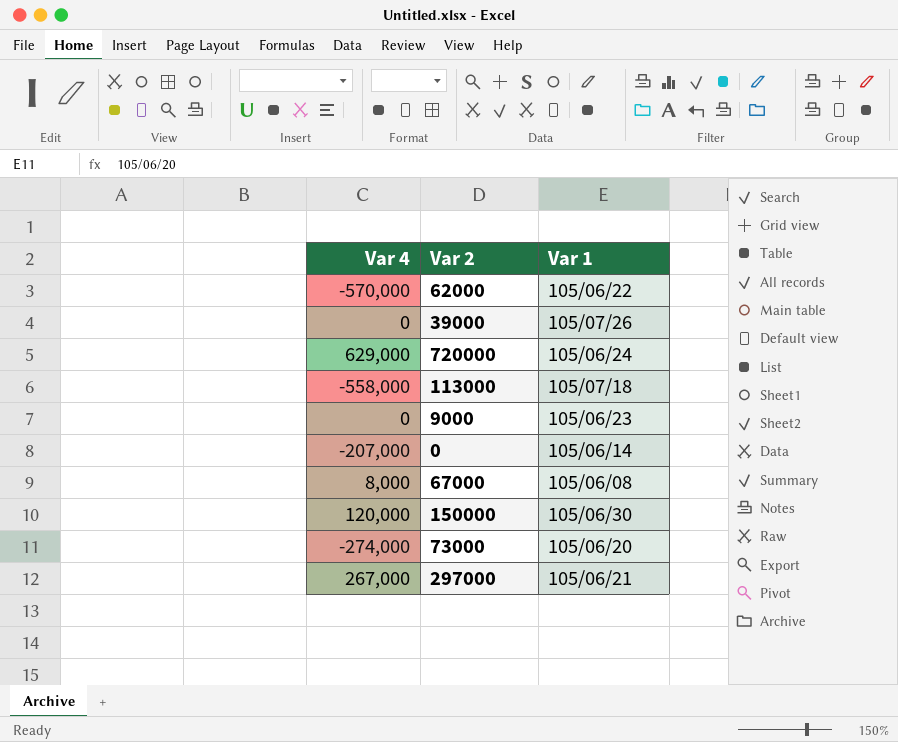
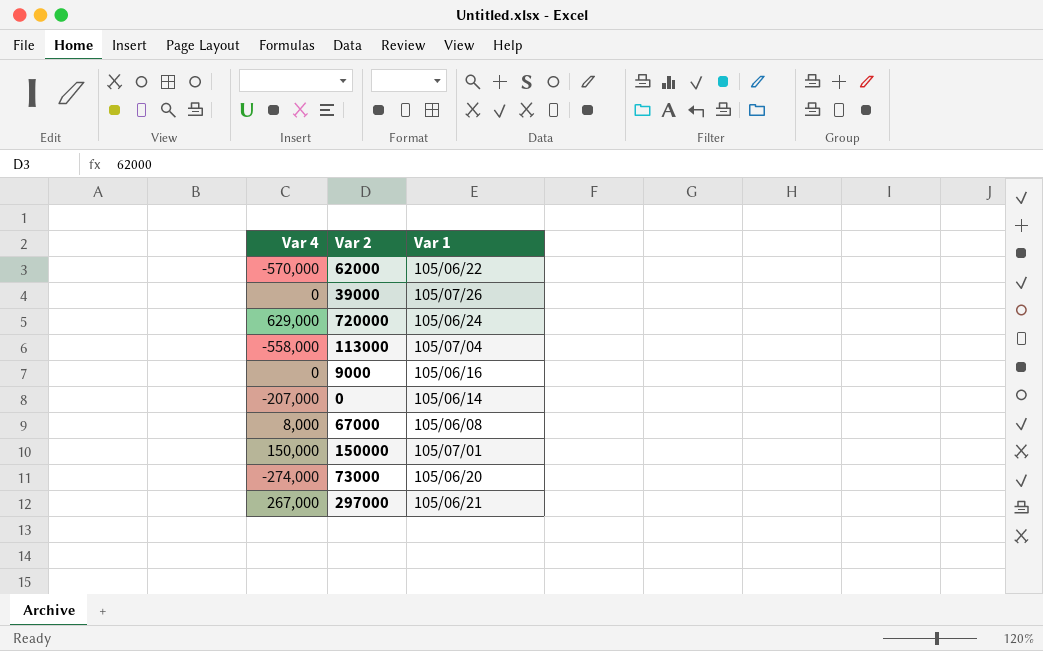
113000 | Var 1: 105/07/18 -> 105/07/04
9000 | Var 1: 105/06/23 -> 105/06/16
150000 | Var 4: 120,000 -> 150,000
150000 | Var 1: 105/06/30 -> 105/07/01

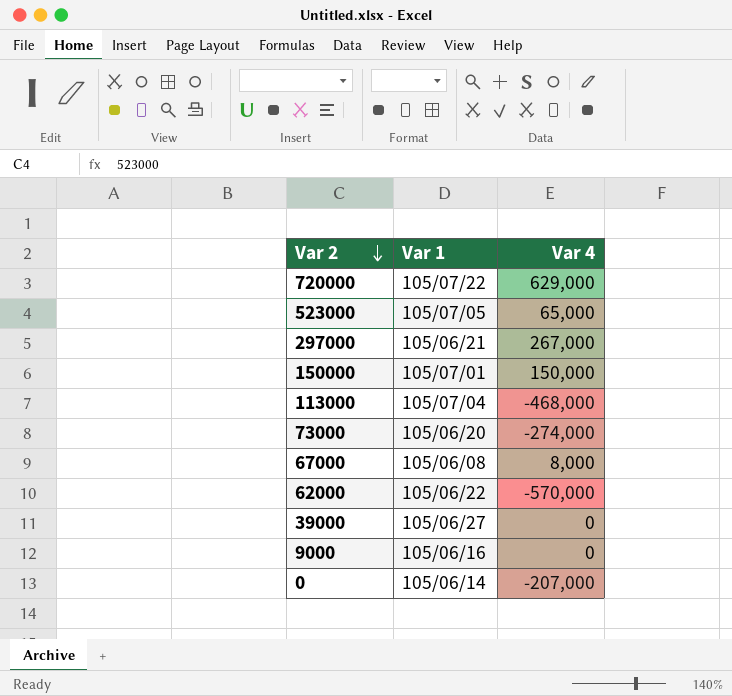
row order: none -> Var 2 descending
column Var 4 | position: 1 -> 3
720000 | Var 1: 105/06/24 -> 105/07/22
row 523000: none -> 105/07/05 | 65,000
113000 | Var 4: -558,000 -> -468,000
39000 | Var 1: 105/07/26 -> 105/06/27

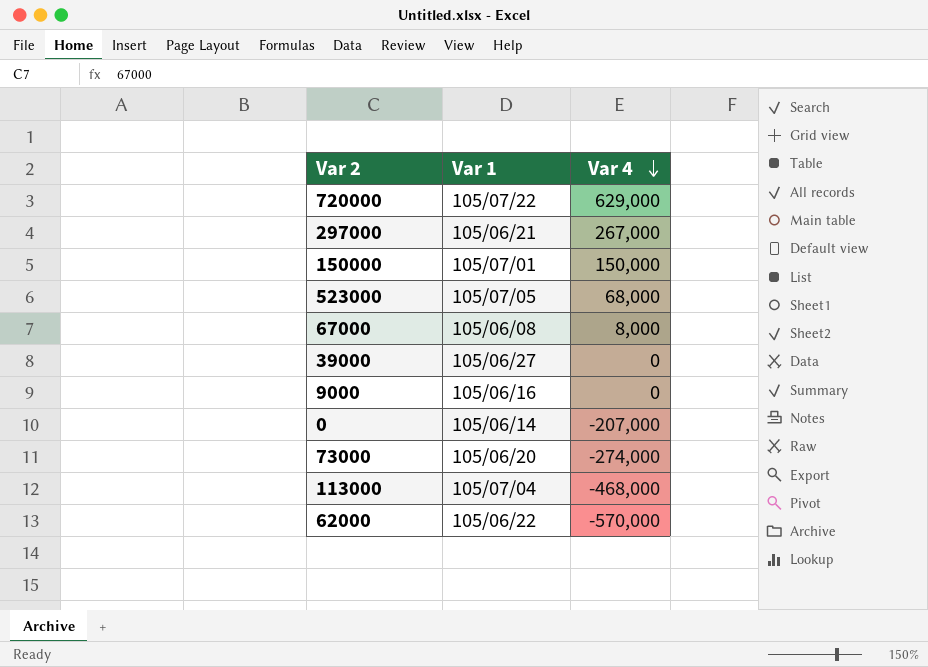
row order: Var 2 descending -> Var 4 descending
523000 | Var 4: 65,000 -> 68,000

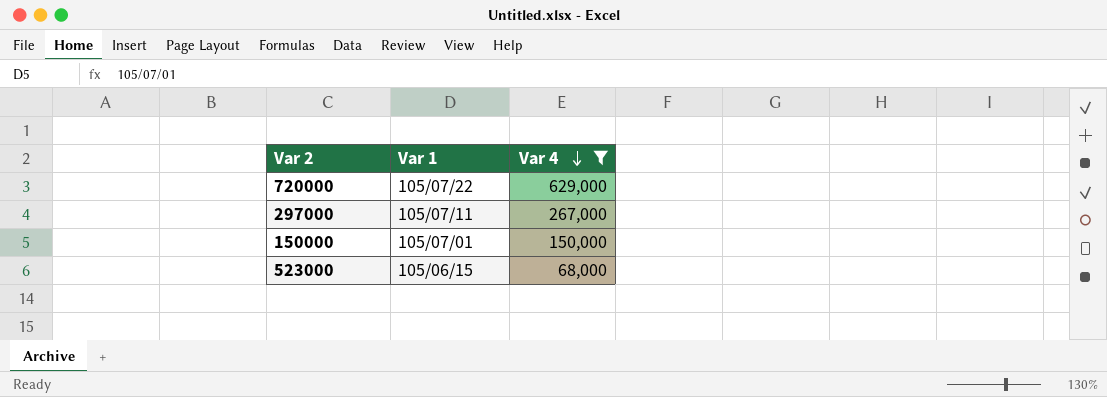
filter: none -> Var 4 >= 68,000
297000 | Var 1: 105/06/21 -> 105/07/11
523000 | Var 1: 105/07/05 -> 105/06/15

